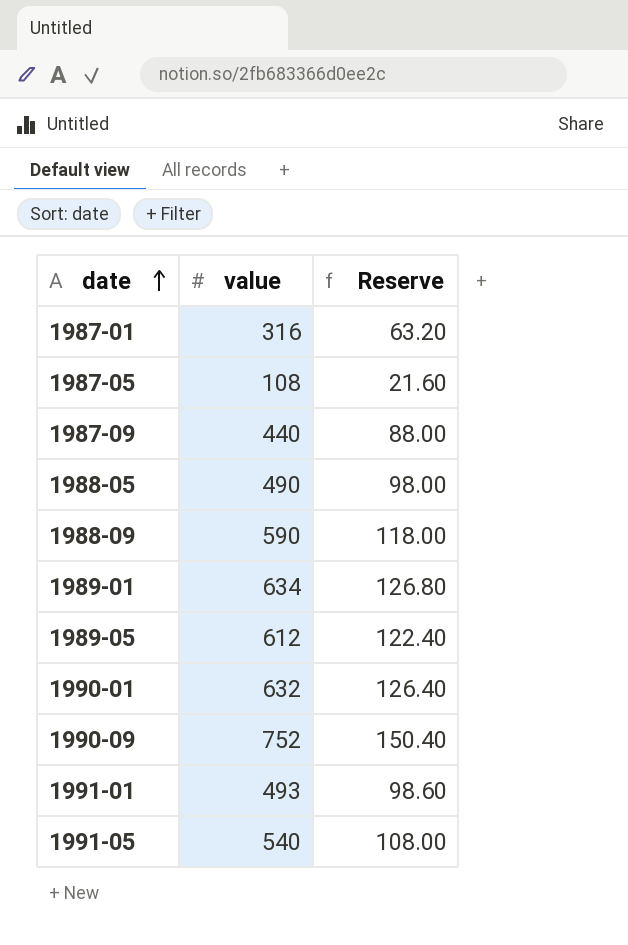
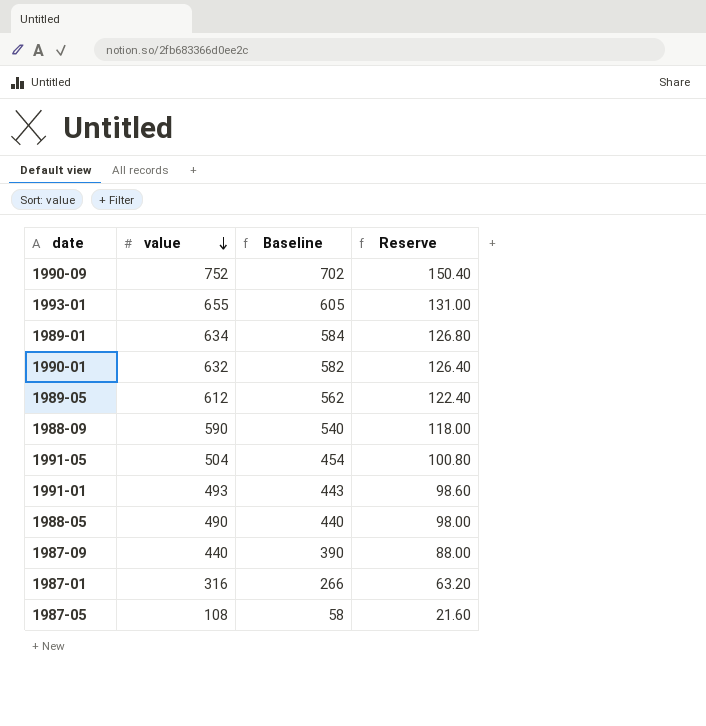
row order: date ascending -> value descending
column Baseline | formula: none -> [value] - 50
row 1993-01: none -> 655 | 605 | 131.00
1991-05 | value: 540 -> 504
1991-05 | Reserve: 108.00 -> 100.80

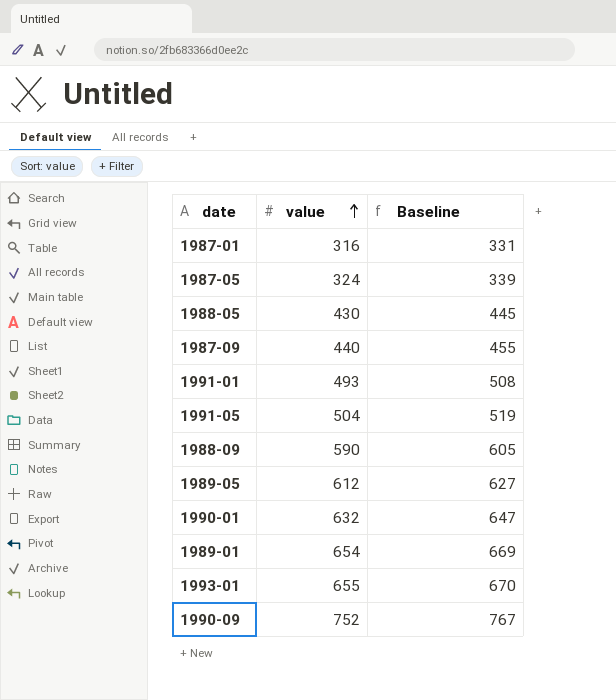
row order: value descending -> value ascending
column Reserve | formula: [value] * 0.2 -> none
column Baseline | formula: [value] - 50 -> [value] + 15
1987-05 | value: 108 -> 324
1988-05 | value: 490 -> 430
1989-01 | value: 634 -> 654

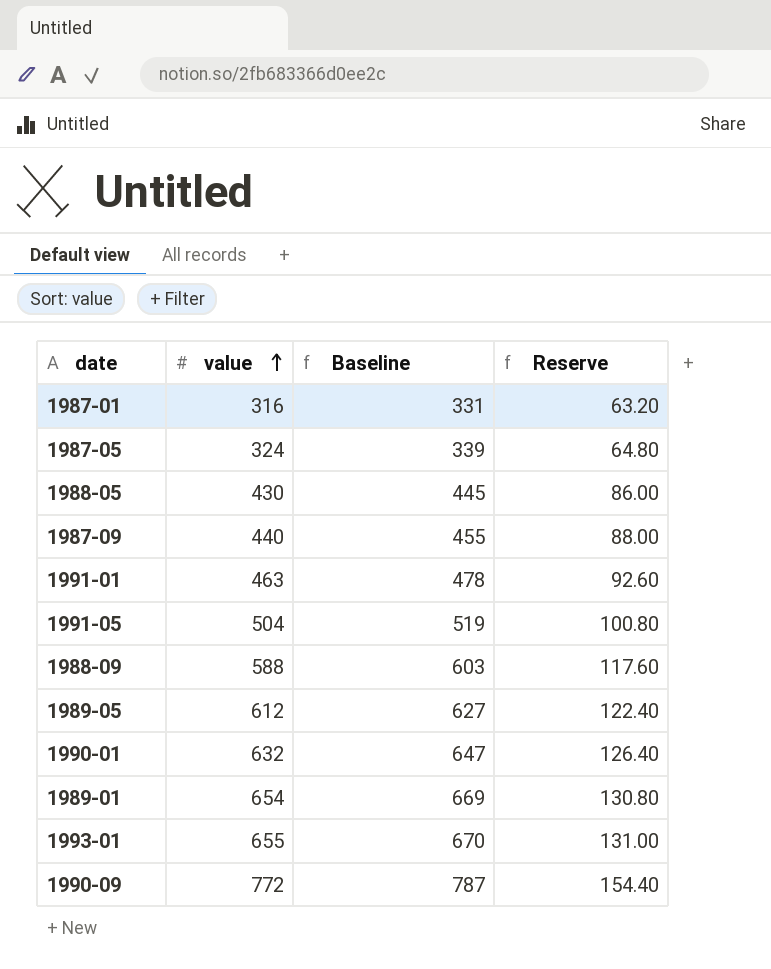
column Reserve | formula: none -> [value] * 0.2
1991-01 | value: 493 -> 463
1991-01 | Baseline: 508 -> 478
1988-09 | value: 590 -> 588
1988-09 | Baseline: 605 -> 603
1990-09 | value: 752 -> 772
1990-09 | Baseline: 767 -> 787

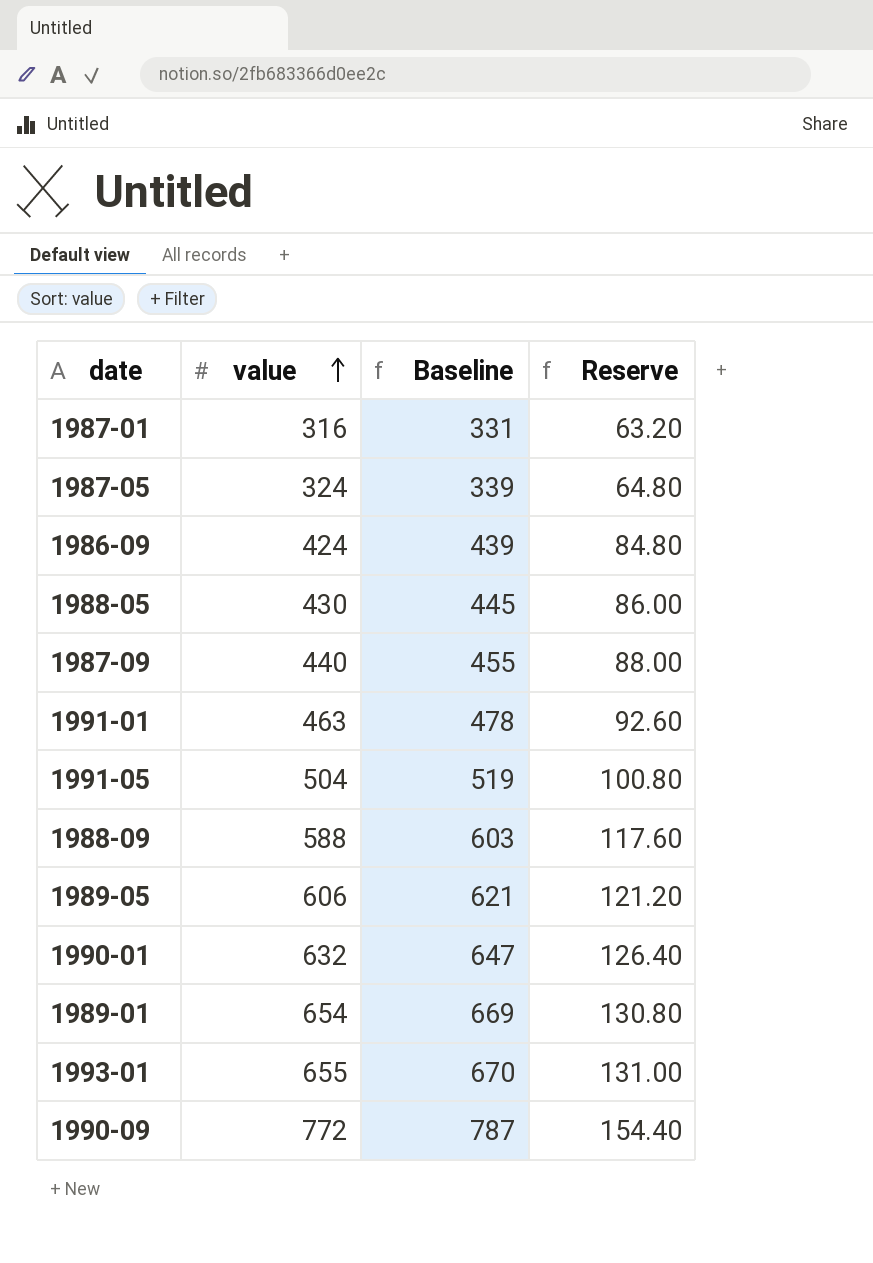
row 1986-09: none -> 424 | 439 | 84.80
1989-05 | value: 612 -> 606
1989-05 | Baseline: 627 -> 621
1989-05 | Reserve: 122.40 -> 121.20

